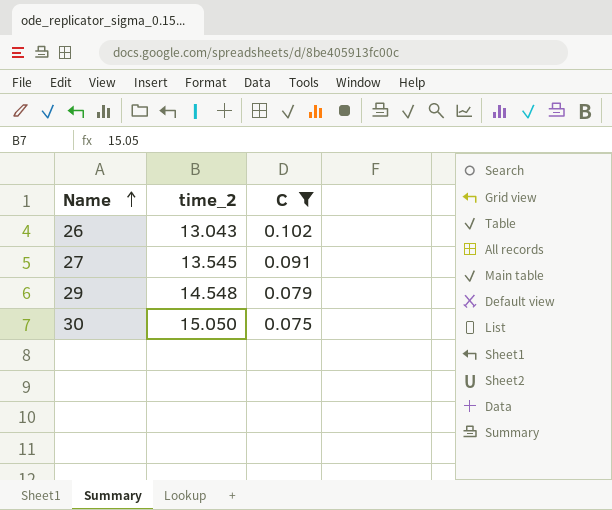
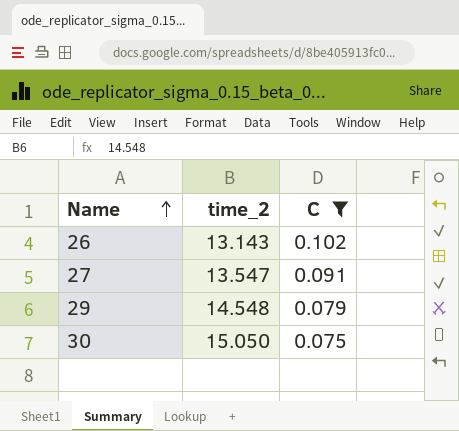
26 | time_2: 13.043 -> 13.143
27 | time_2: 13.545 -> 13.547

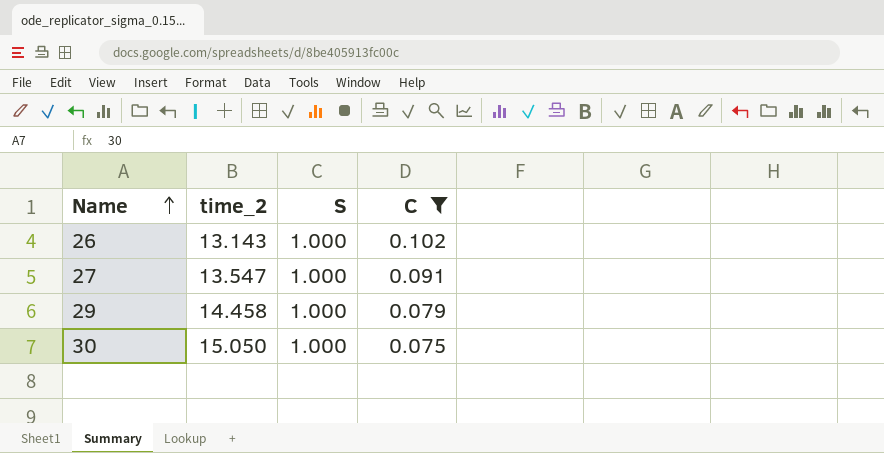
column S | position: none -> 3
29 | time_2: 14.548 -> 14.458

